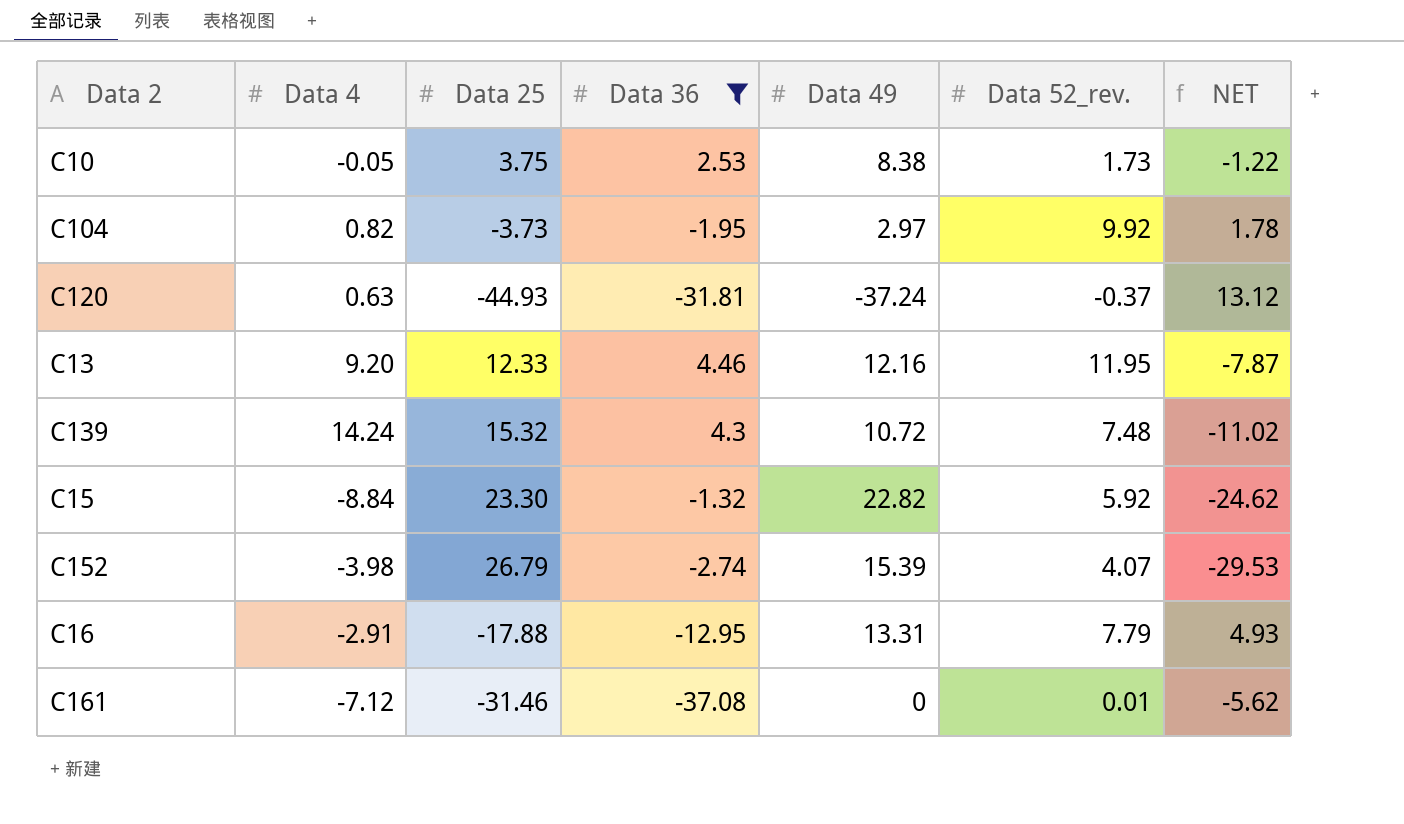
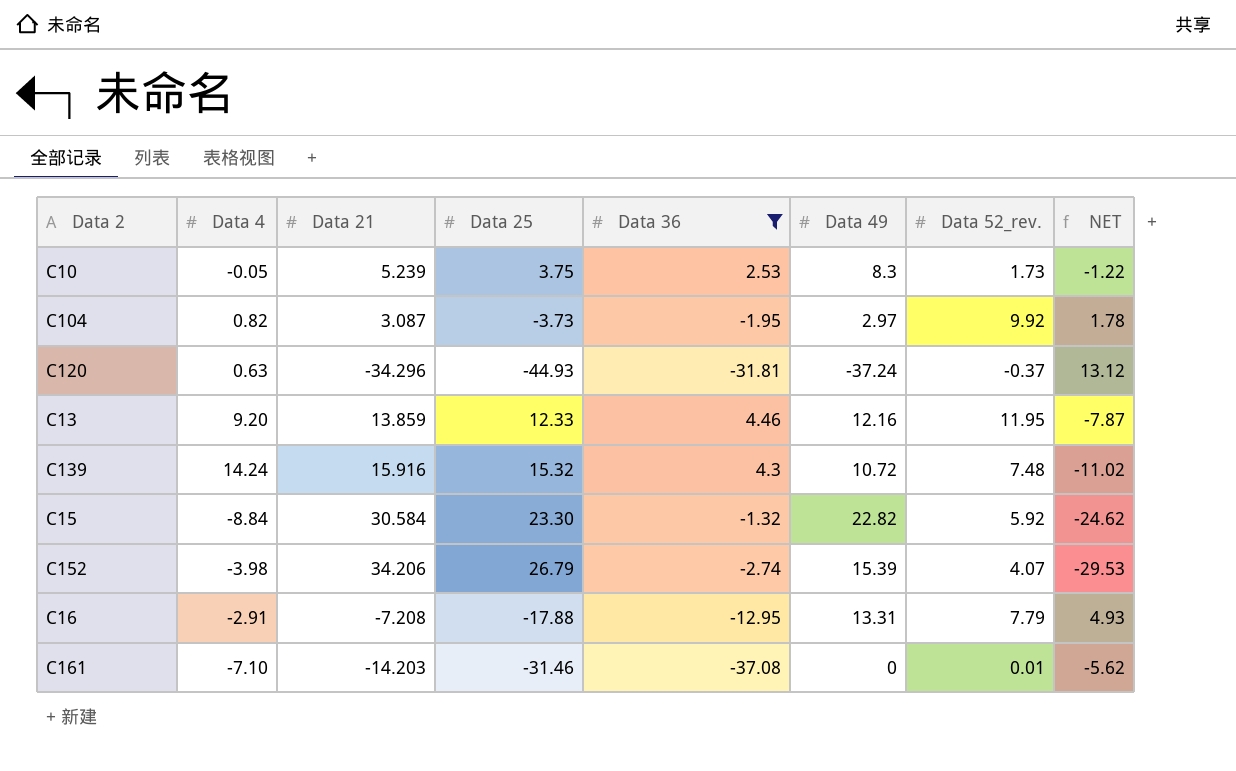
column Data 21 | position: none -> 3
C10 | Data 49: 8.38 -> 8.3
C161 | Data 4: -7.12 -> -7.10

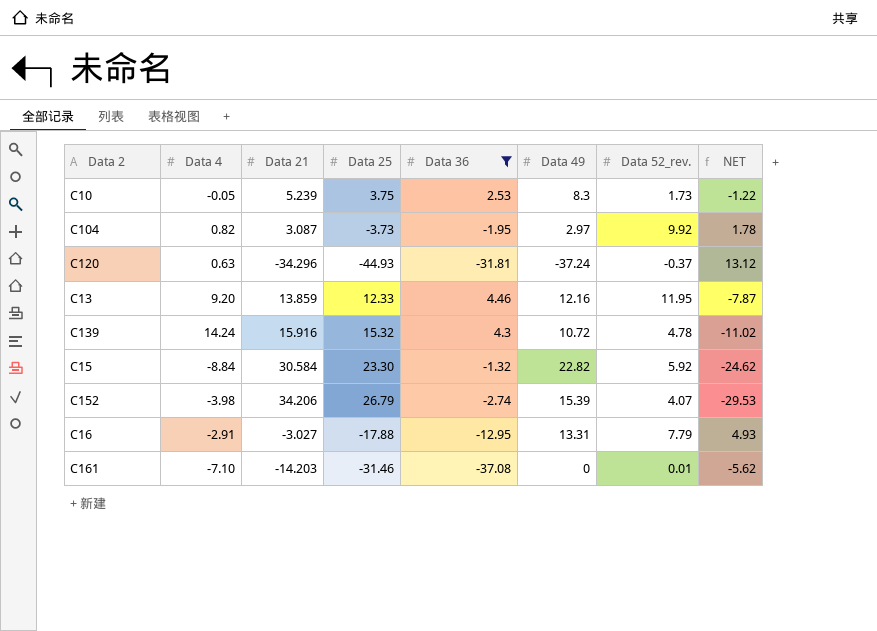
C139 | Data 52_rev.: 7.48 -> 4.78
C16 | Data 21: -7.208 -> -3.027

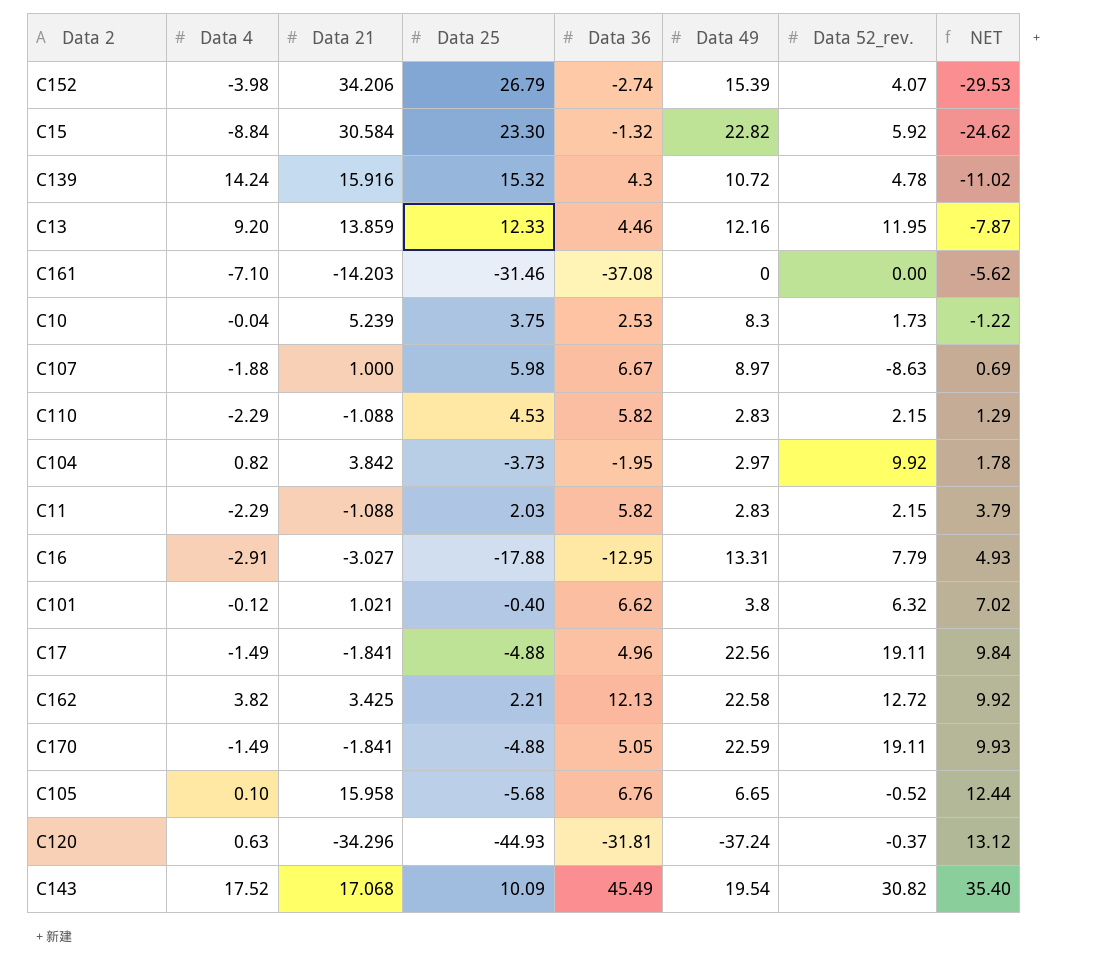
filter: Data 36 <= 4.46 -> none
row order: none -> NET ascending
C161 | Data 52_rev.: 0.01 -> 0.00
C10 | Data 4: -0.05 -> -0.04
C104 | Data 21: 3.087 -> 3.842

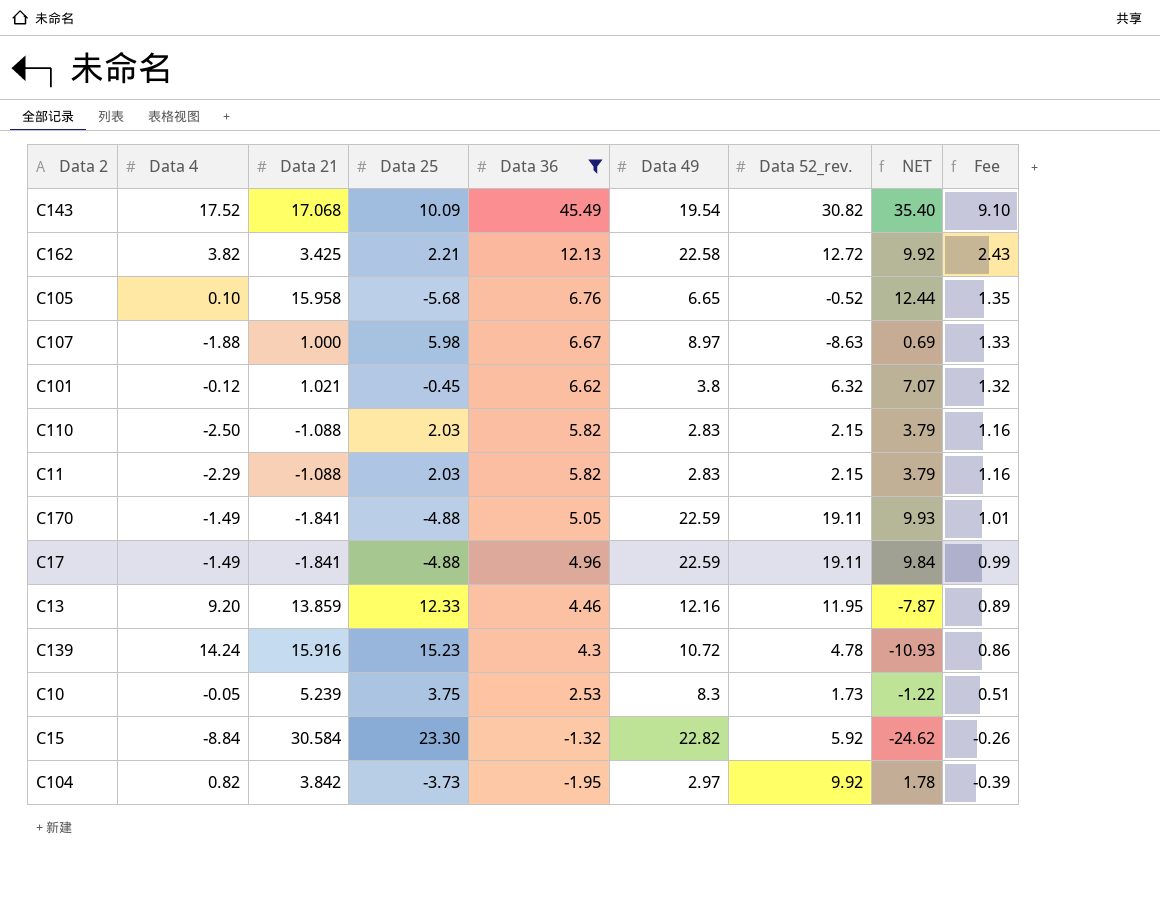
filter: none -> Data 36 >= -1.95
row order: NET ascending -> Data 36 descending
column Fee | formula: none -> [Data 36] * 0.2
C101 | Data 25: -0.40 -> -0.45
C101 | NET: 7.02 -> 7.07
C110 | Data 4: -2.29 -> -2.50
C110 | Data 25: 4.53 -> 2.03
C110 | NET: 1.29 -> 3.79
C17 | Data 49: 22.56 -> 22.59
C139 | Data 25: 15.32 -> 15.23
C139 | NET: -11.02 -> -10.93
C10 | Data 4: -0.04 -> -0.05

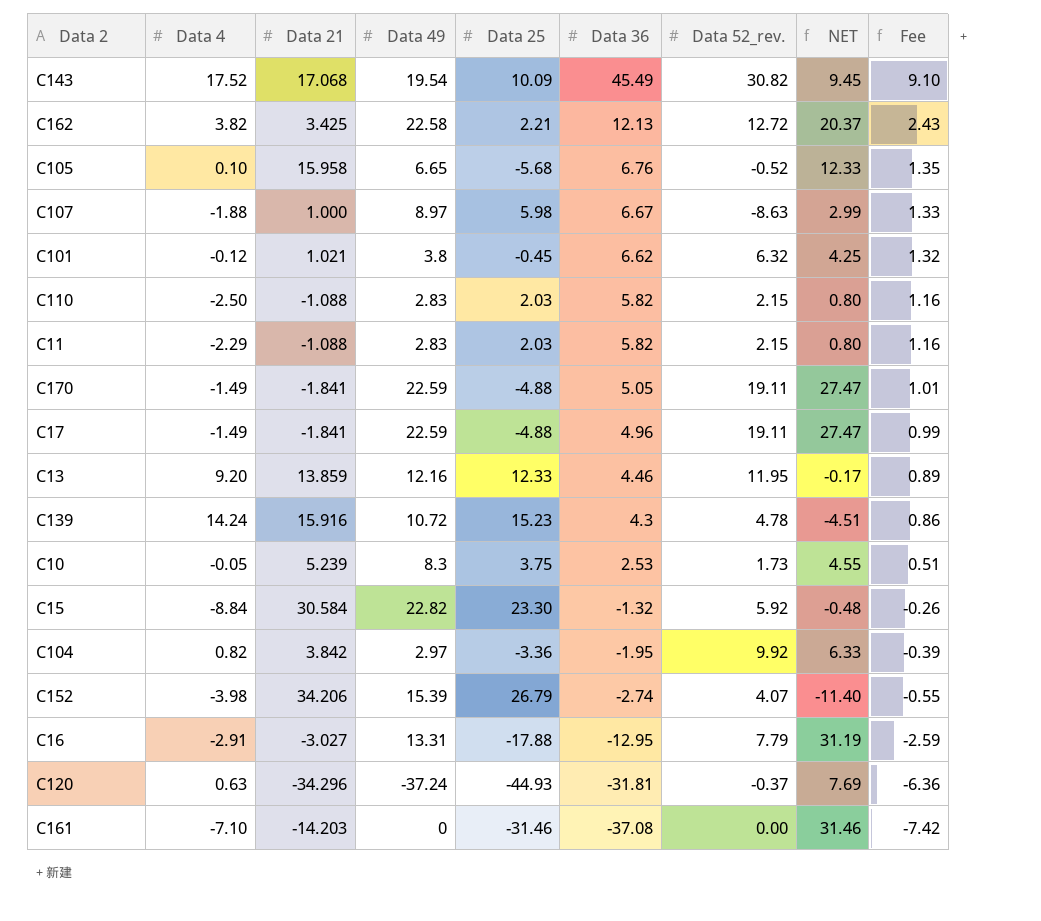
filter: Data 36 >= -1.95 -> none
column Data 49 | position: 6 -> 4
column NET | formula: [Data 36] - [Data 25] -> [Data 49] - [Data 25]
C104 | Data 25: -3.73 -> -3.36

